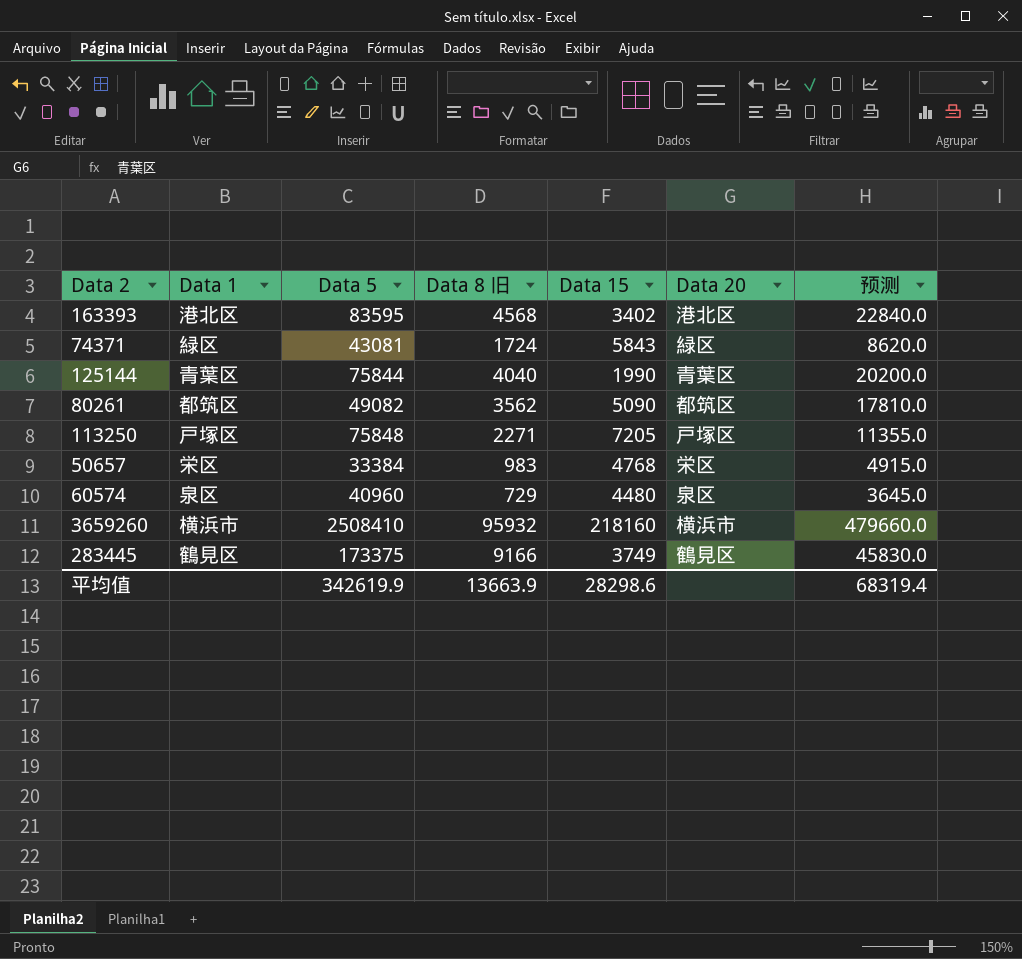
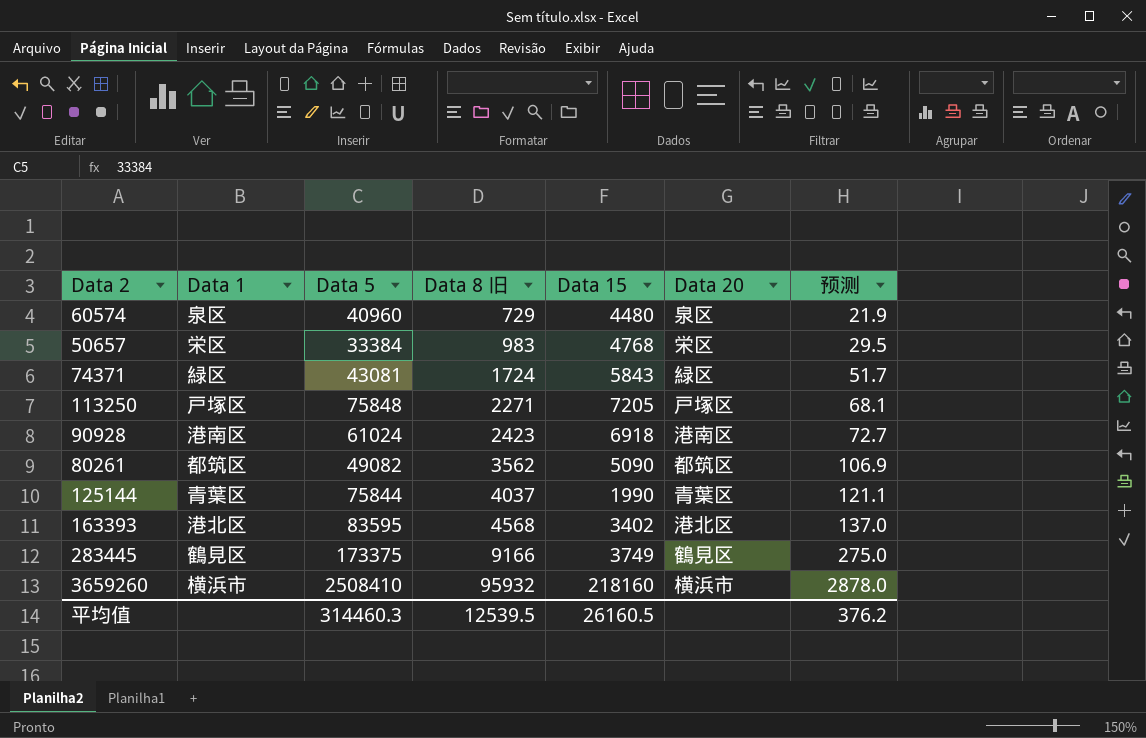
row order: none -> Data 8 旧 ascending
column 预测 | formula: [Data 8 旧] * 5 -> [Data 8 旧] * 0.03
row 90928: none -> 港南区 | 61024 | 2423 | 6918 | 港南区 | 72.7
125144 | Data 8 旧: 4040 -> 4037
平均值 | Data 5: 342619.9 -> 314460.3
平均值 | Data 8 旧: 13663.9 -> 12539.5
平均值 | Data 15: 28298.6 -> 26160.5
平均值 | 预测: 68319.4 -> 376.2

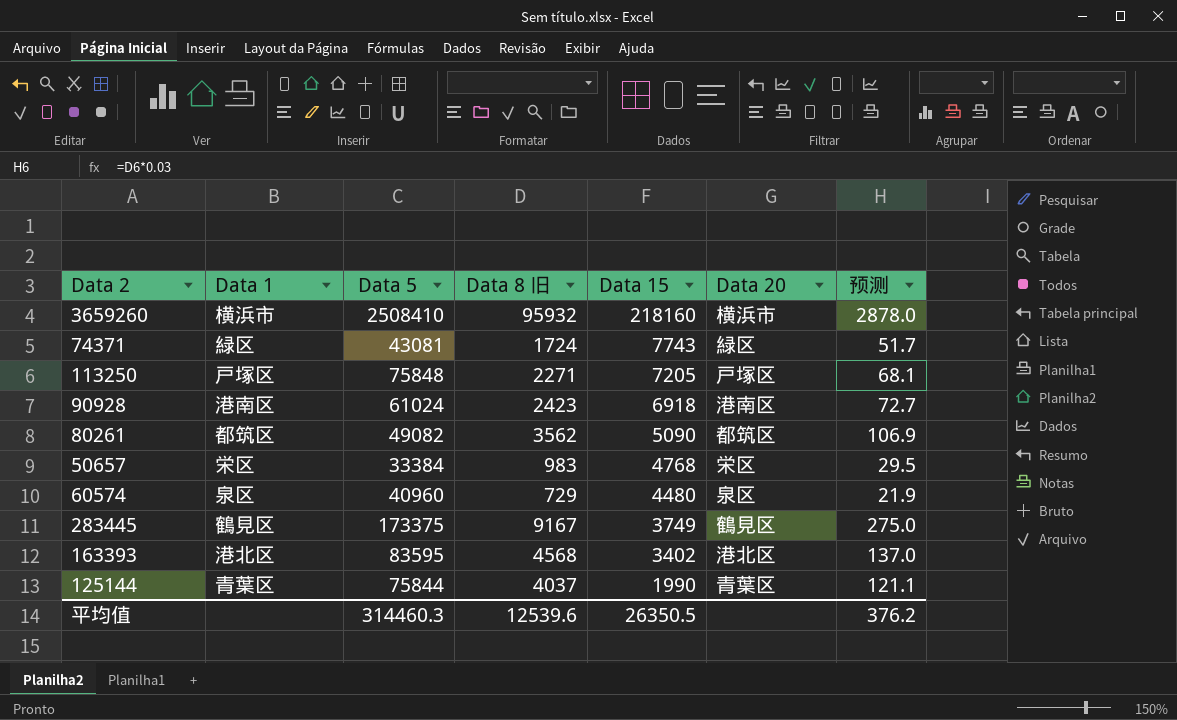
row order: Data 8 旧 ascending -> Data 15 descending
74371 | Data 15: 5843 -> 7743
283445 | Data 8 旧: 9166 -> 9167
平均值 | Data 8 旧: 12539.5 -> 12539.6
平均值 | Data 15: 26160.5 -> 26350.5

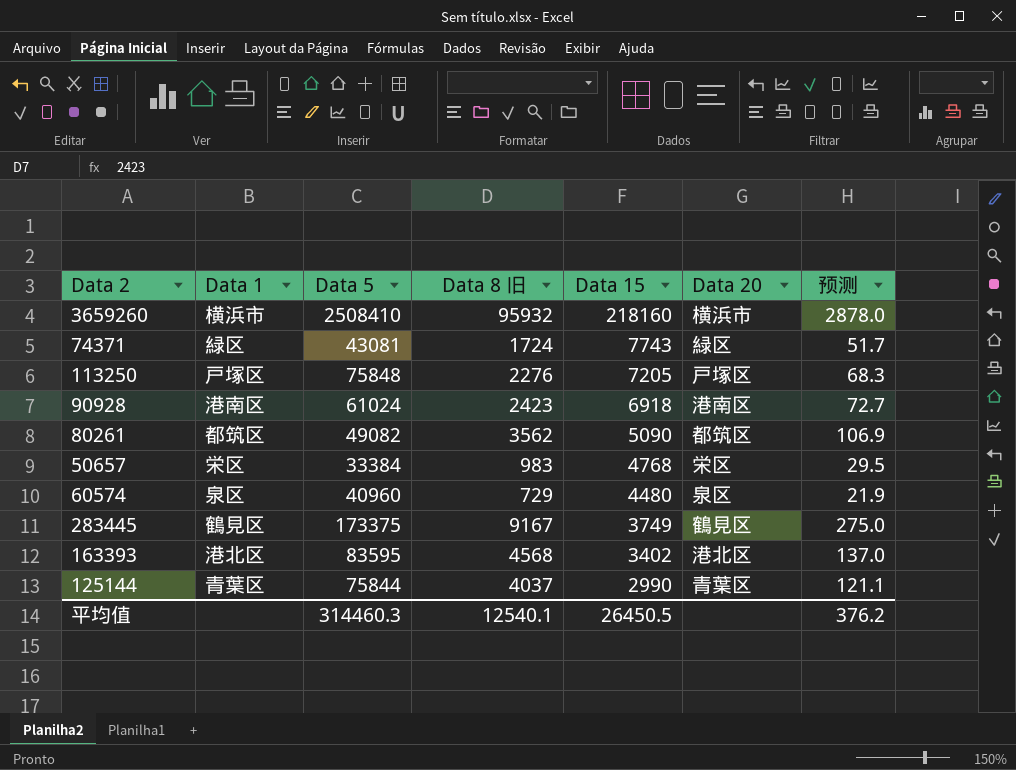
113250 | Data 8 旧: 2271 -> 2276
113250 | 预测: 68.1 -> 68.3
125144 | Data 15: 1990 -> 2990
平均值 | Data 8 旧: 12539.6 -> 12540.1
平均值 | Data 15: 26350.5 -> 26450.5

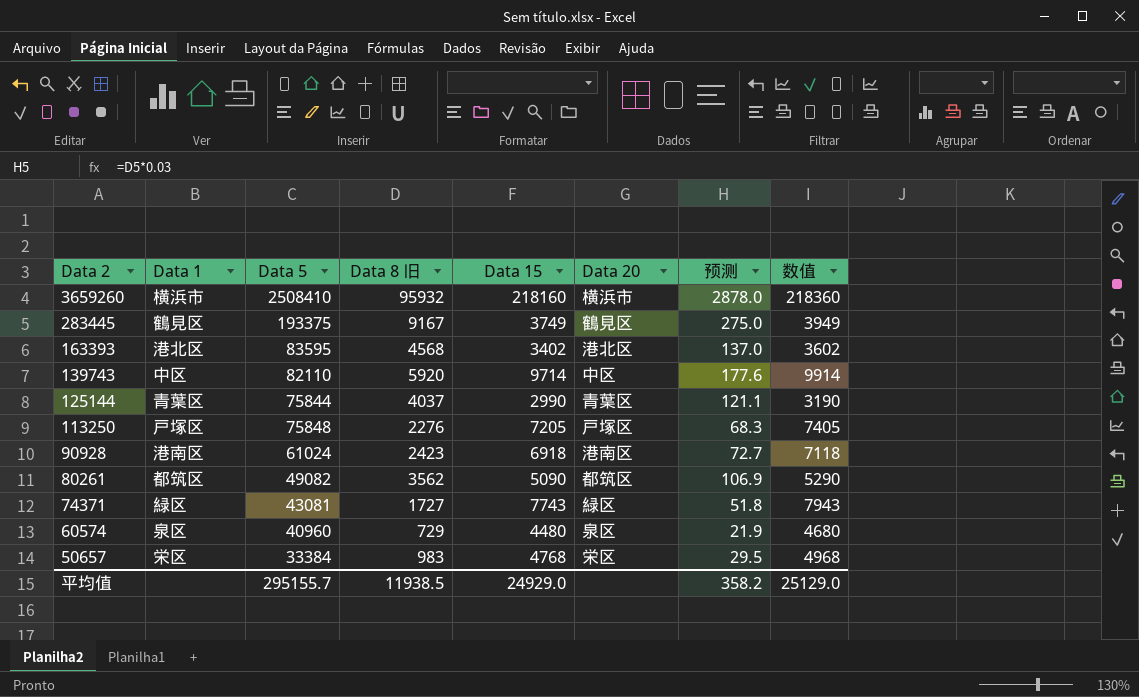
row order: Data 15 descending -> Data 2 descending
column 数值 | formula: none -> [Data 15] + 200
283445 | Data 5: 173375 -> 193375
row 139743: none -> 中区 | 82110 | 5920 | 9714 | 中区 | 177.6 | 9914
74371 | Data 8 旧: 1724 -> 1727
74371 | 预测: 51.7 -> 51.8
平均值 | Data 5: 314460.3 -> 295155.7
平均值 | Data 8 旧: 12540.1 -> 11938.5
平均值 | Data 15: 26450.5 -> 24929.0
平均值 | 预测: 376.2 -> 358.2

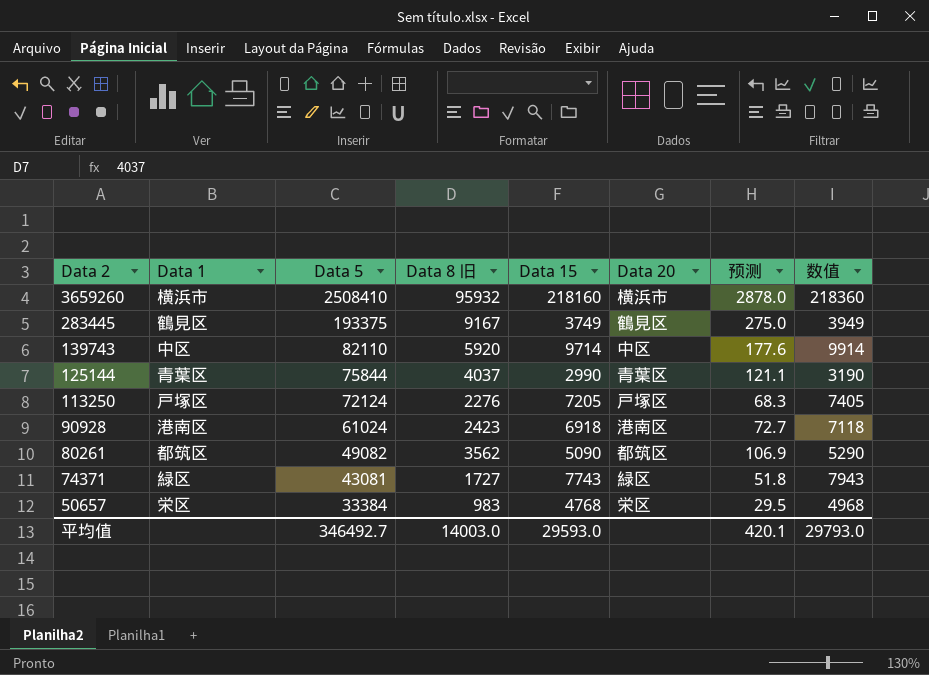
row 163393: 港北区 | 83595 | 4568 | 3402 | 港北区 | 137.0 | 3602 -> none
row 60574: 泉区 | 40960 | 729 | 4480 | 泉区 | 21.9 | 4680 -> none
113250 | Data 5: 75848 -> 72124
平均值 | Data 5: 295155.7 -> 346492.7
平均值 | Data 8 旧: 11938.5 -> 14003.0
平均值 | Data 15: 24929.0 -> 29593.0
平均值 | 预测: 358.2 -> 420.1
平均值 | 数值: 25129.0 -> 29793.0

